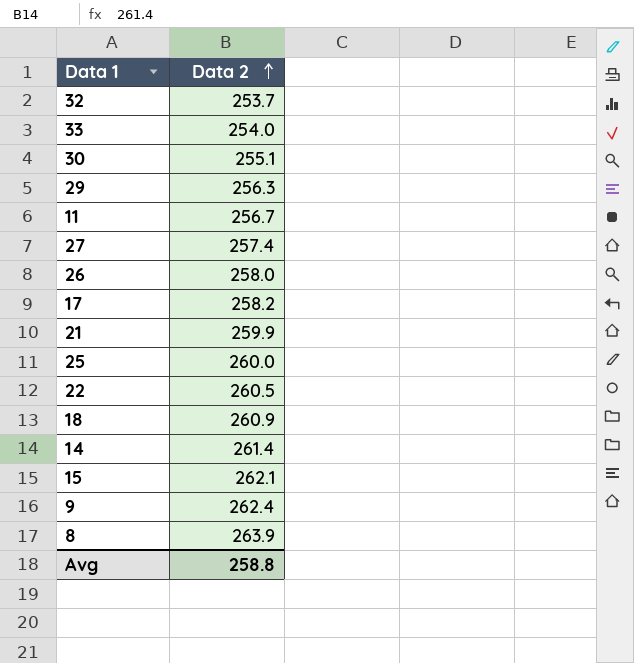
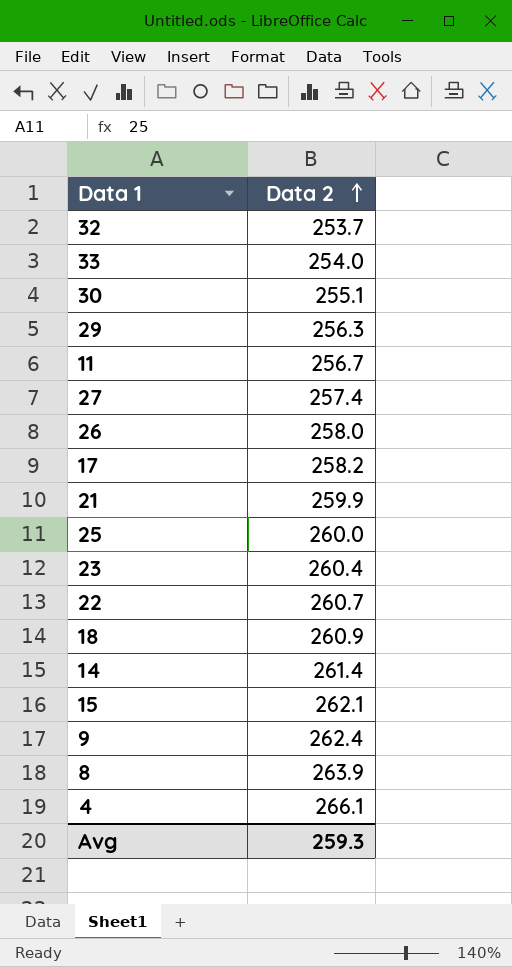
row 23: none -> 260.4
22 | Data 2: 260.5 -> 260.7
row 4: none -> 266.1
Avg | Data 2: 258.8 -> 259.3

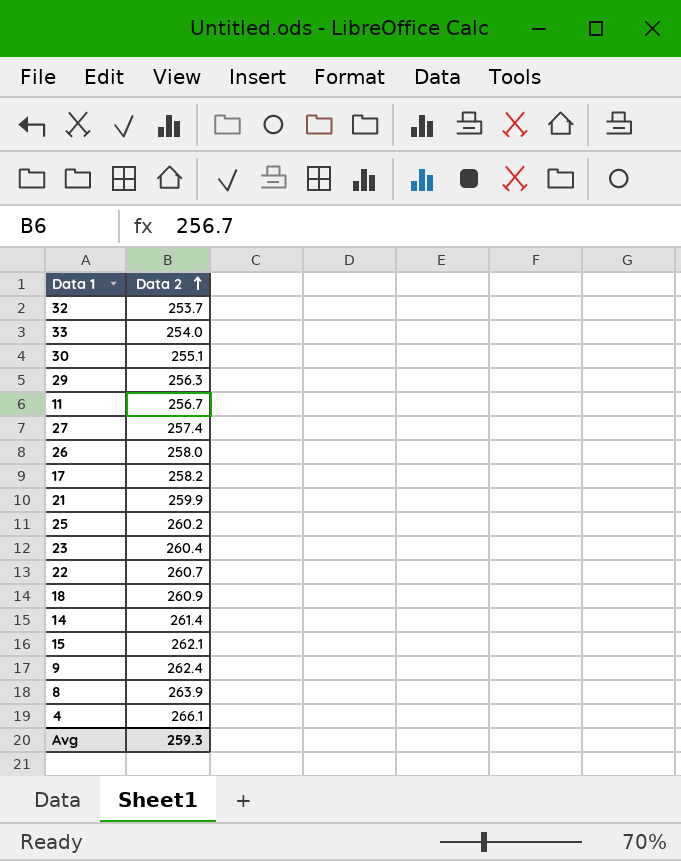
25 | Data 2: 260.0 -> 260.2

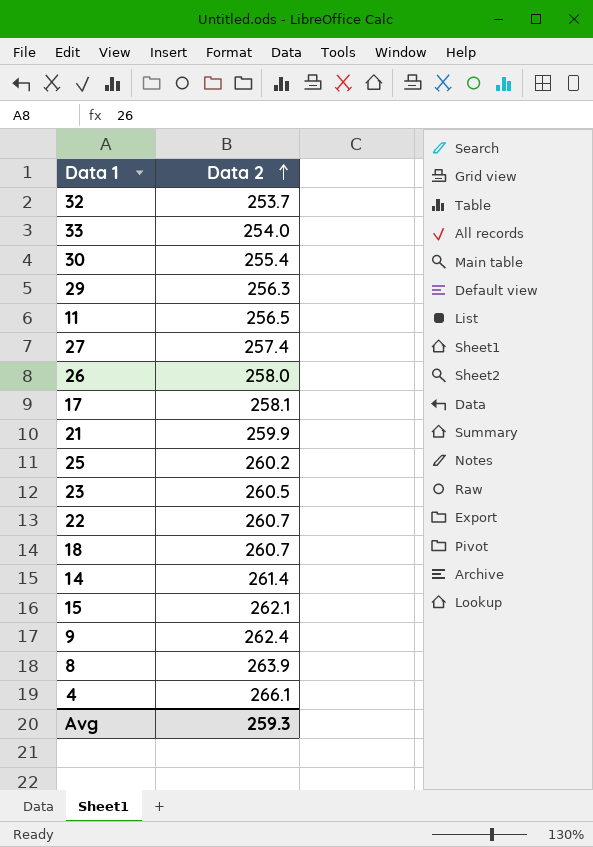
30 | Data 2: 255.1 -> 255.4
11 | Data 2: 256.7 -> 256.5
17 | Data 2: 258.2 -> 258.1
23 | Data 2: 260.4 -> 260.5
18 | Data 2: 260.9 -> 260.7

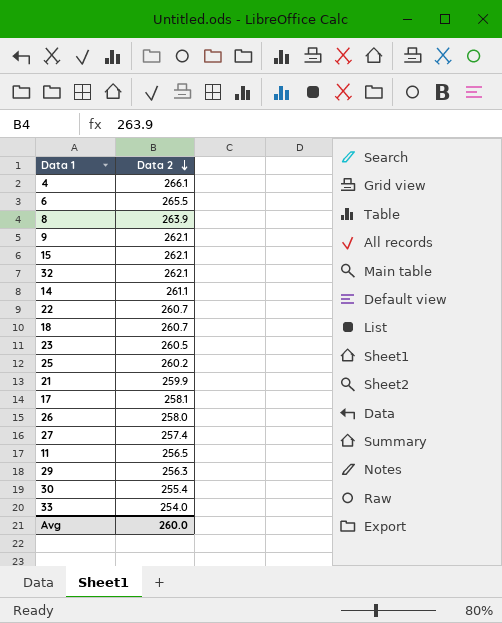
row order: Data 2 ascending -> Data 2 descending
row 6: none -> 265.5
9 | Data 2: 262.4 -> 262.1
32 | Data 2: 253.7 -> 262.1
14 | Data 2: 261.4 -> 261.1
Avg | Data 2: 259.3 -> 260.0

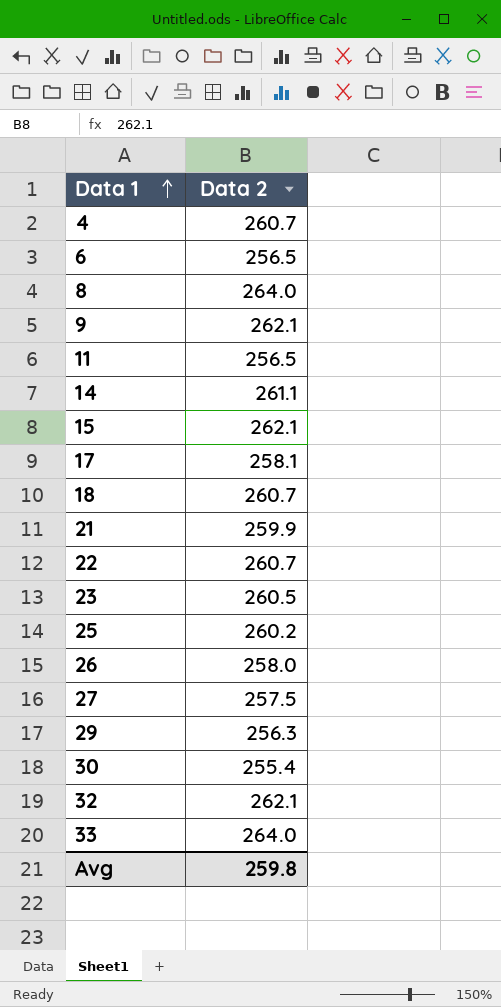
row order: Data 2 descending -> Data 1 ascending
4 | Data 2: 266.1 -> 260.7
6 | Data 2: 265.5 -> 256.5
8 | Data 2: 263.9 -> 264.0
27 | Data 2: 257.4 -> 257.5
33 | Data 2: 254.0 -> 264.0
Avg | Data 2: 260.0 -> 259.8

